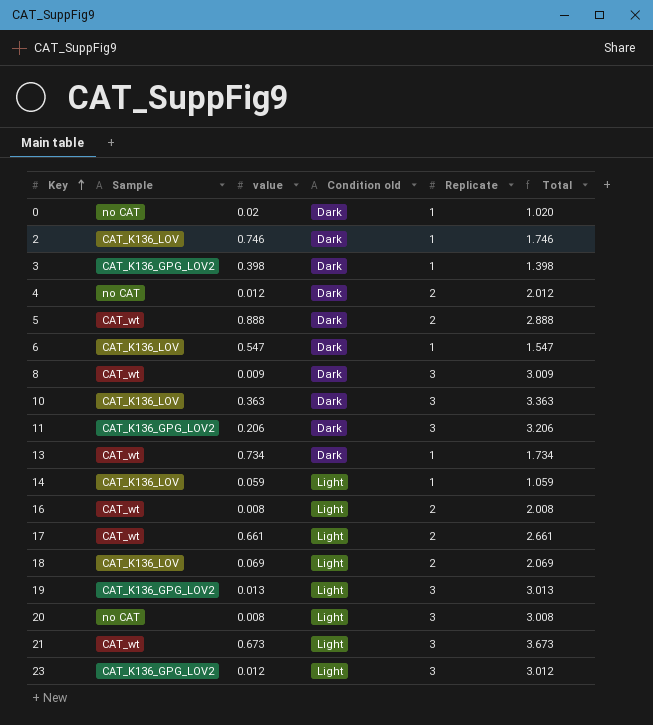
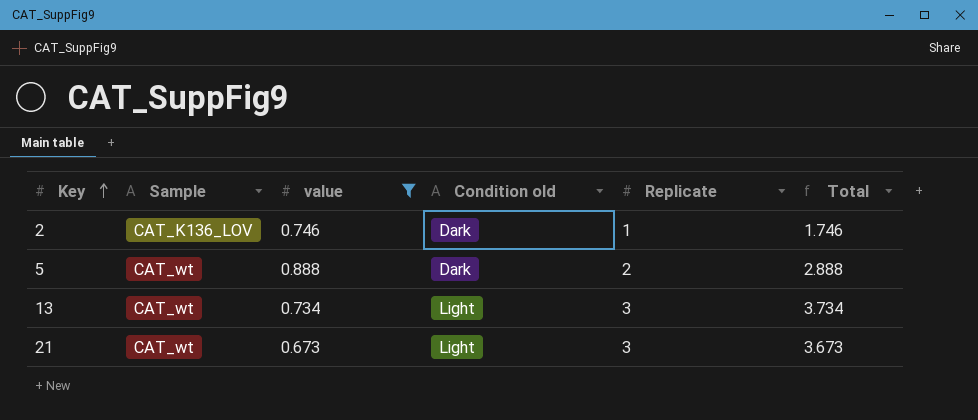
filter: none -> value >= 0.673
13 | Condition old: Dark -> Light
13 | Replicate: 1 -> 3
13 | Total: 1.734 -> 3.734

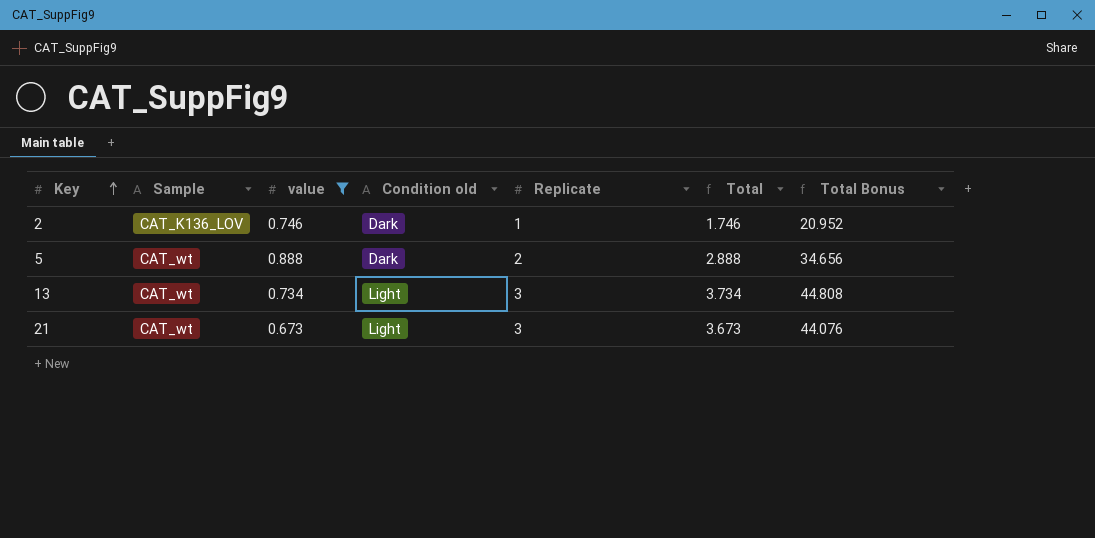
column Total Bonus | formula: none -> [Total] * 12

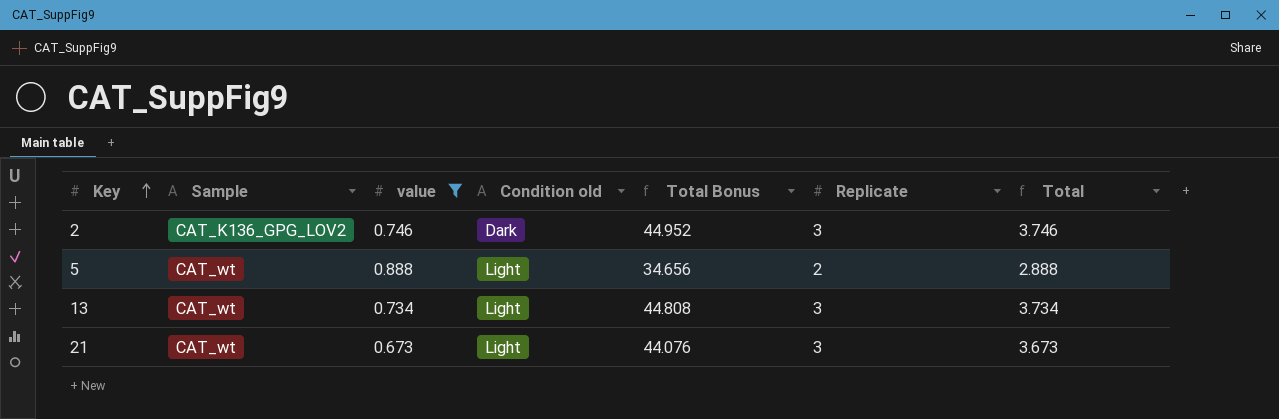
column Total Bonus | position: 7 -> 5
2 | Sample: CAT_K136_LOV -> CAT_K136_GPG_LOV2
2 | Total Bonus: 20.952 -> 44.952
2 | Replicate: 1 -> 3
2 | Total: 1.746 -> 3.746
5 | Condition old: Dark -> Light

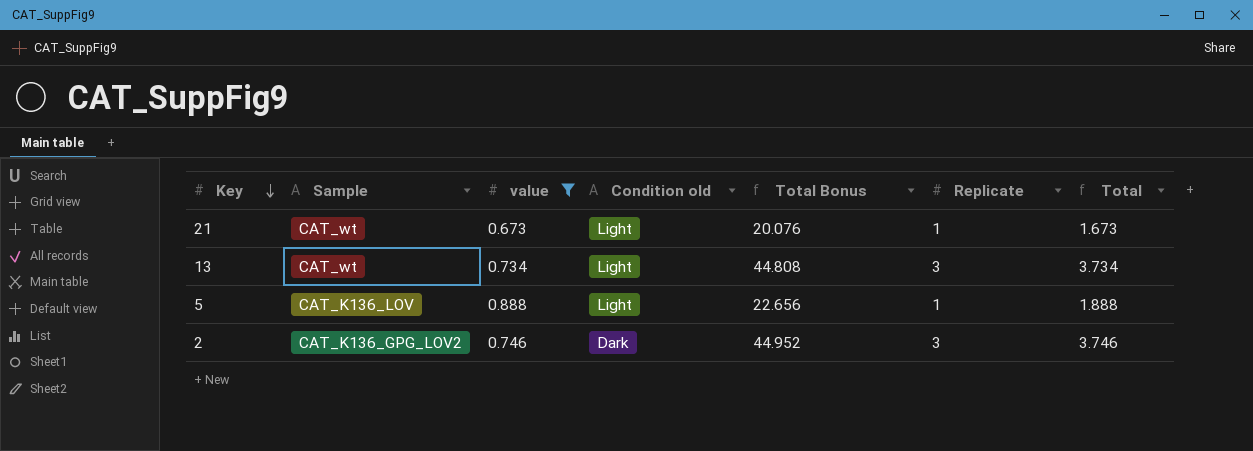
row order: Key ascending -> Key descending
21 | Total Bonus: 44.076 -> 20.076
21 | Replicate: 3 -> 1
21 | Total: 3.673 -> 1.673
5 | Sample: CAT_wt -> CAT_K136_LOV
5 | Total Bonus: 34.656 -> 22.656
5 | Replicate: 2 -> 1
5 | Total: 2.888 -> 1.888

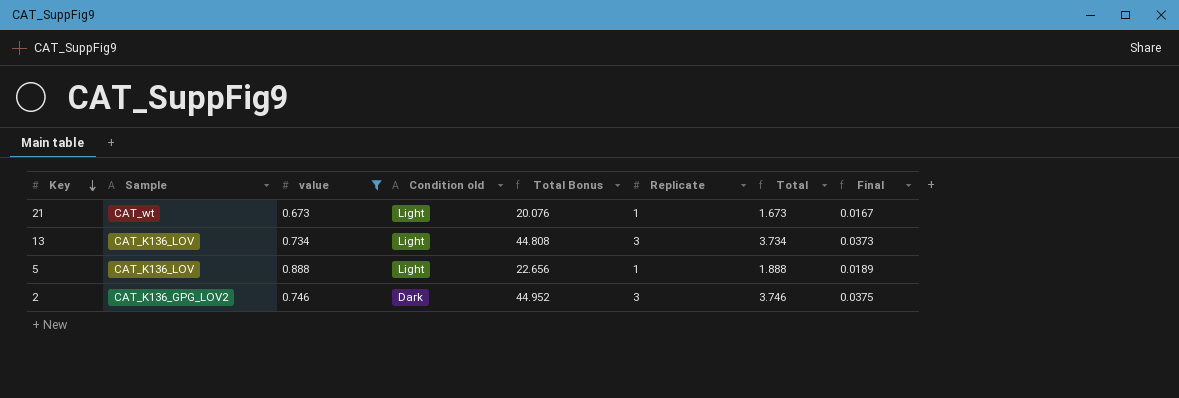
column Final | formula: none -> [Total] * 0.01
13 | Sample: CAT_wt -> CAT_K136_LOV

